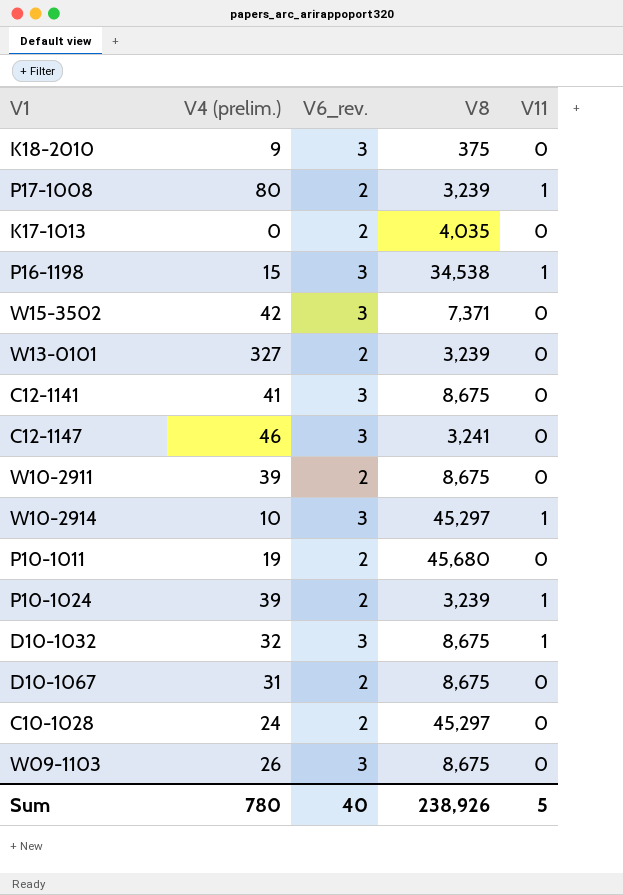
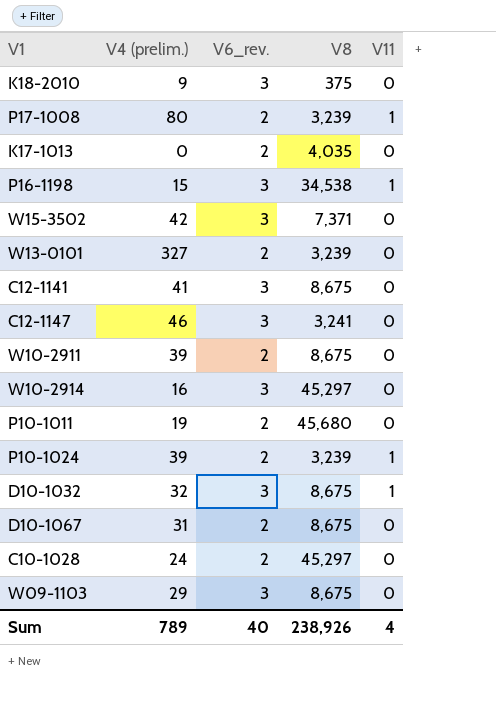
W10-2914 | V4 (prelim.): 10 -> 16
W10-2914 | V11: 1 -> 0
W09-1103 | V4 (prelim.): 26 -> 29
Sum | V4 (prelim.): 780 -> 789
Sum | V11: 5 -> 4

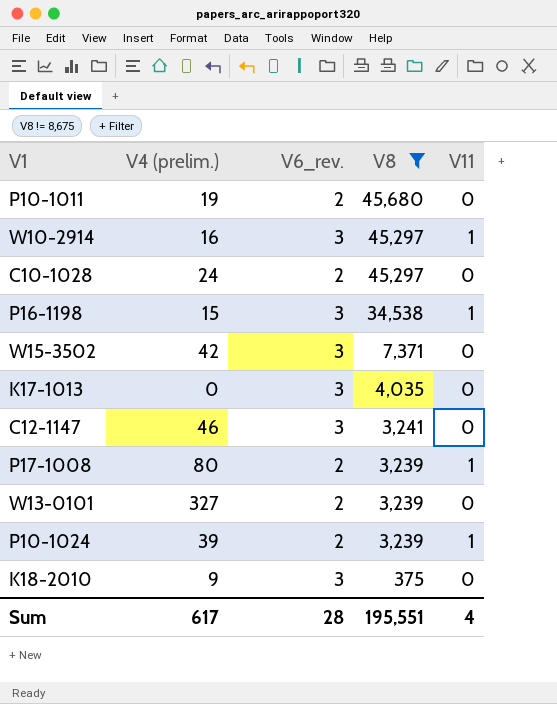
filter: none -> V8 != 8,675
row order: none -> V8 descending
W10-2914 | V11: 0 -> 1
K17-1013 | V6_rev.: 2 -> 3
Sum | V4 (prelim.): 789 -> 617
Sum | V6_rev.: 40 -> 28
Sum | V8: 238,926 -> 195,551

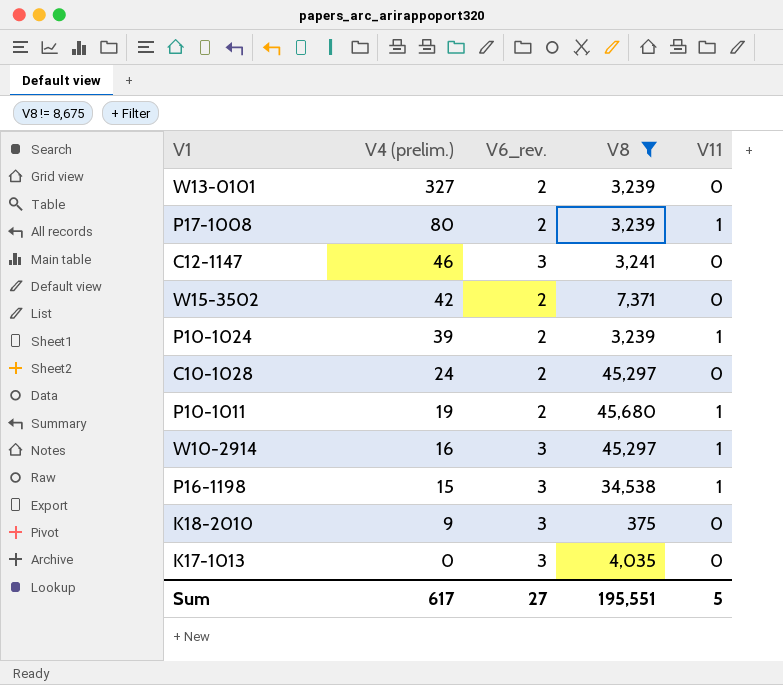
row order: V8 descending -> V4 (prelim.) descending
W15-3502 | V6_rev.: 3 -> 2
P10-1011 | V11: 0 -> 1
Sum | V6_rev.: 28 -> 27
Sum | V11: 4 -> 5

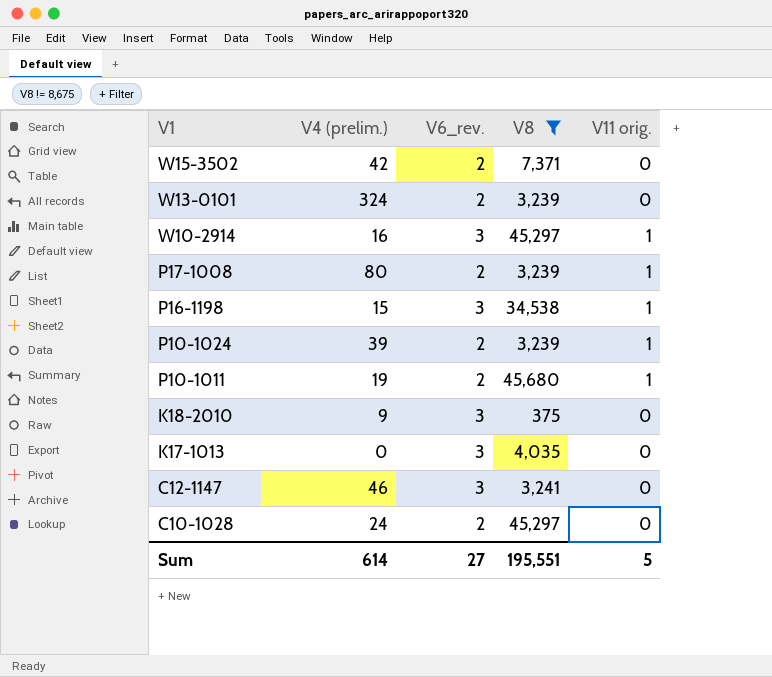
row order: V4 (prelim.) descending -> V1 descending
column name: V11 -> V11 orig.
W13-0101 | V4 (prelim.): 327 -> 324
Sum | V4 (prelim.): 617 -> 614

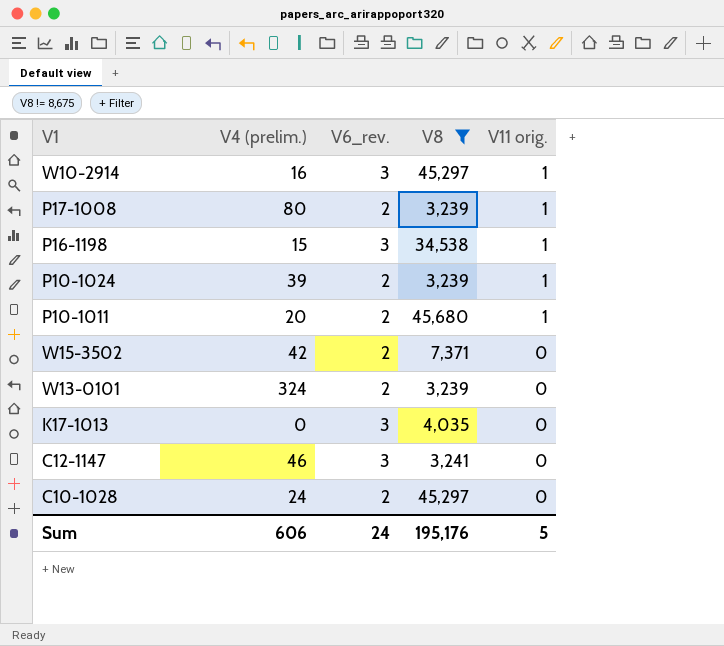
row order: V1 descending -> V11 orig. descending
row K18-2010: 9 | 3 | 375 | 0 -> none
P10-1011 | V4 (prelim.): 19 -> 20
Sum | V4 (prelim.): 614 -> 606
Sum | V6_rev.: 27 -> 24
Sum | V8: 195,551 -> 195,176

